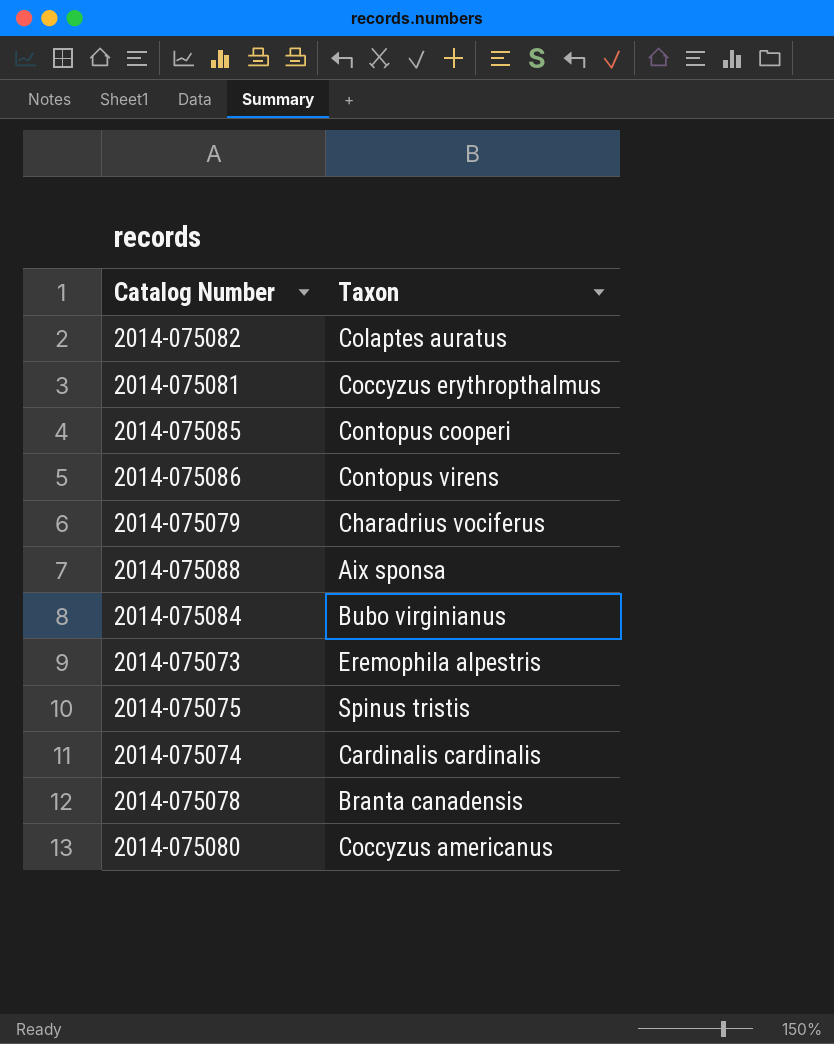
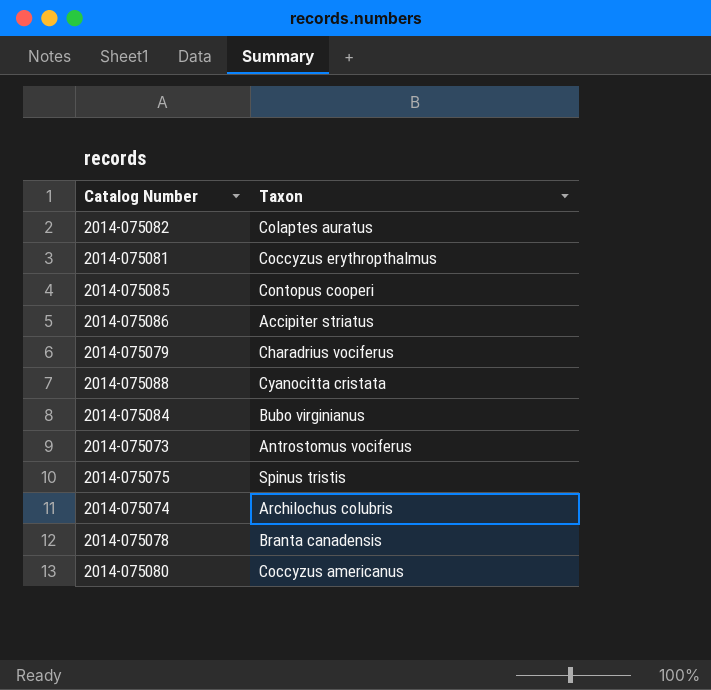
2014-075086 | Taxon: Contopus virens -> Accipiter striatus
2014-075088 | Taxon: Aix sponsa -> Cyanocitta cristata
2014-075073 | Taxon: Eremophila alpestris -> Antrostomus vociferus
2014-075074 | Taxon: Cardinalis cardinalis -> Archilochus colubris

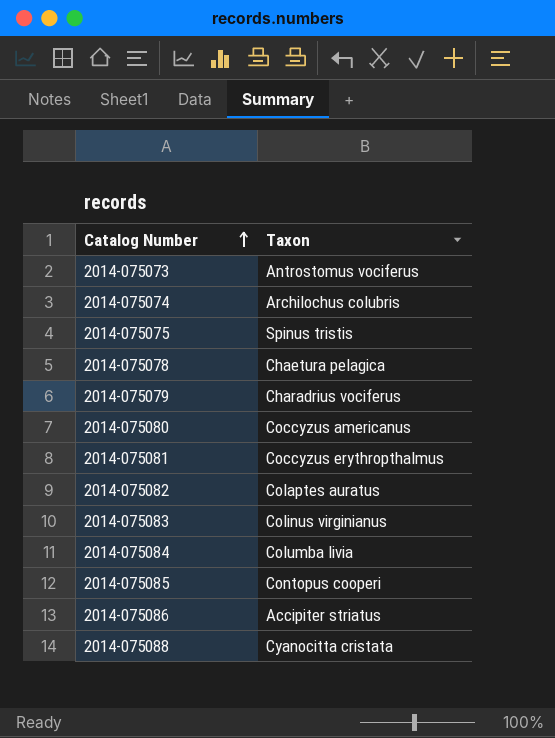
row order: none -> Catalog Number ascending
2014-075078 | Taxon: Branta canadensis -> Chaetura pelagica
row 2014-075083: none -> Colinus virginianus
2014-075084 | Taxon: Bubo virginianus -> Columba livia

